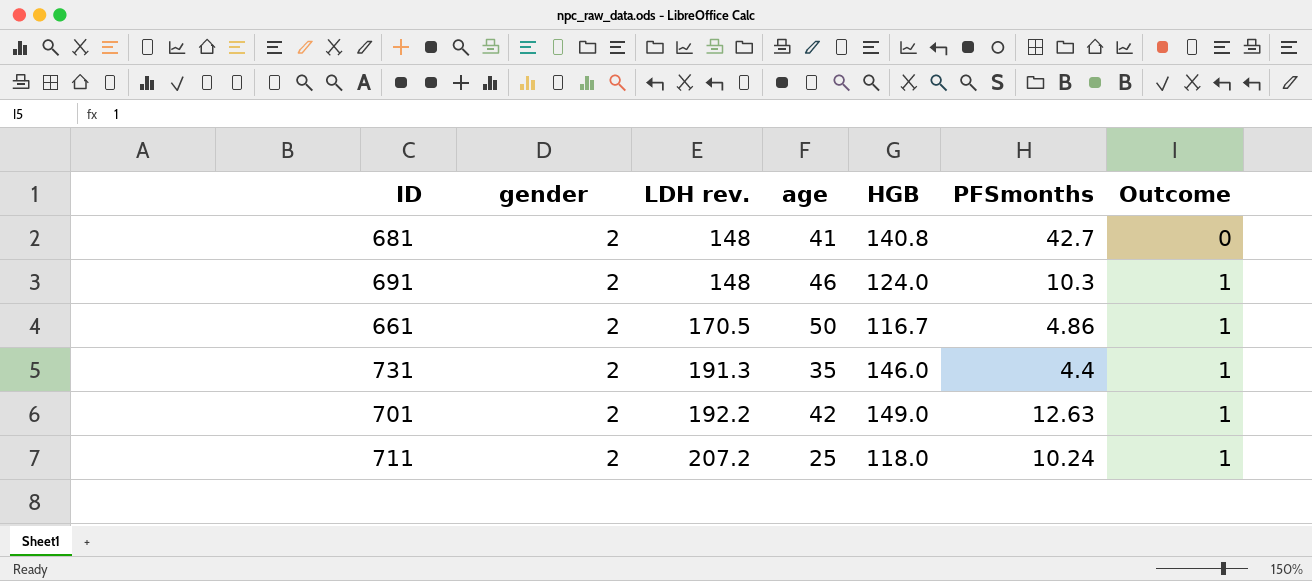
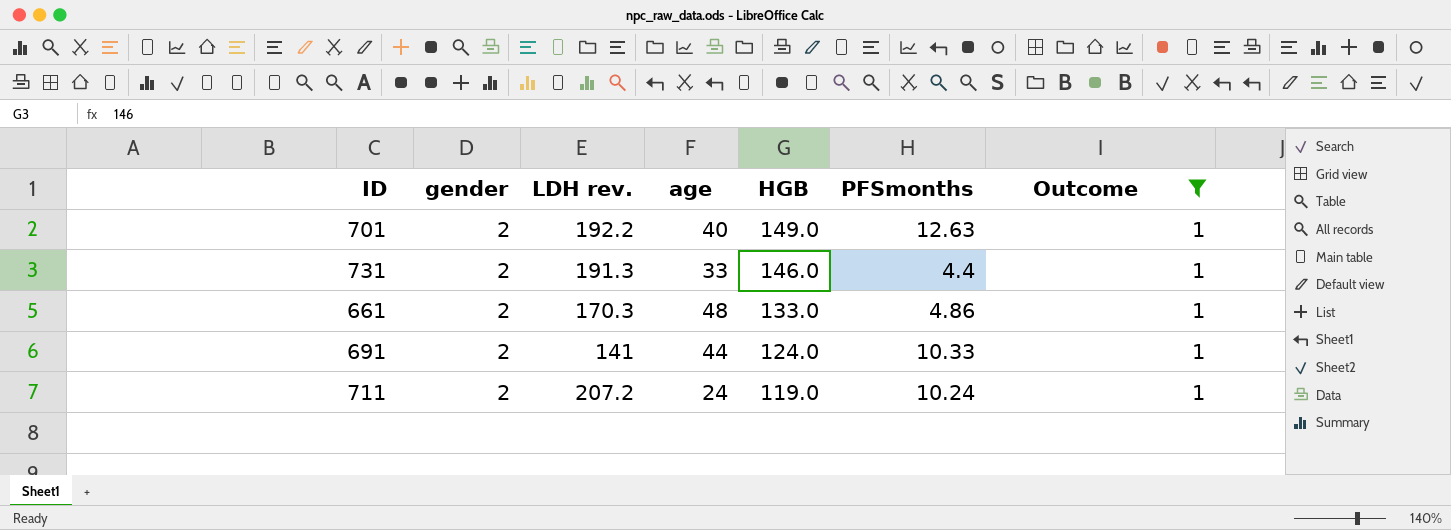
filter: none -> Outcome = 1
row order: LDH rev. ascending -> HGB descending
701 | age: 42 -> 40
731 | age: 35 -> 33
661 | LDH rev.: 170.5 -> 170.3
661 | age: 50 -> 48
661 | HGB: 116.7 -> 133.0
691 | LDH rev.: 148 -> 141
691 | age: 46 -> 44
691 | PFSmonths: 10.3 -> 10.33
711 | age: 25 -> 24
711 | HGB: 118.0 -> 119.0

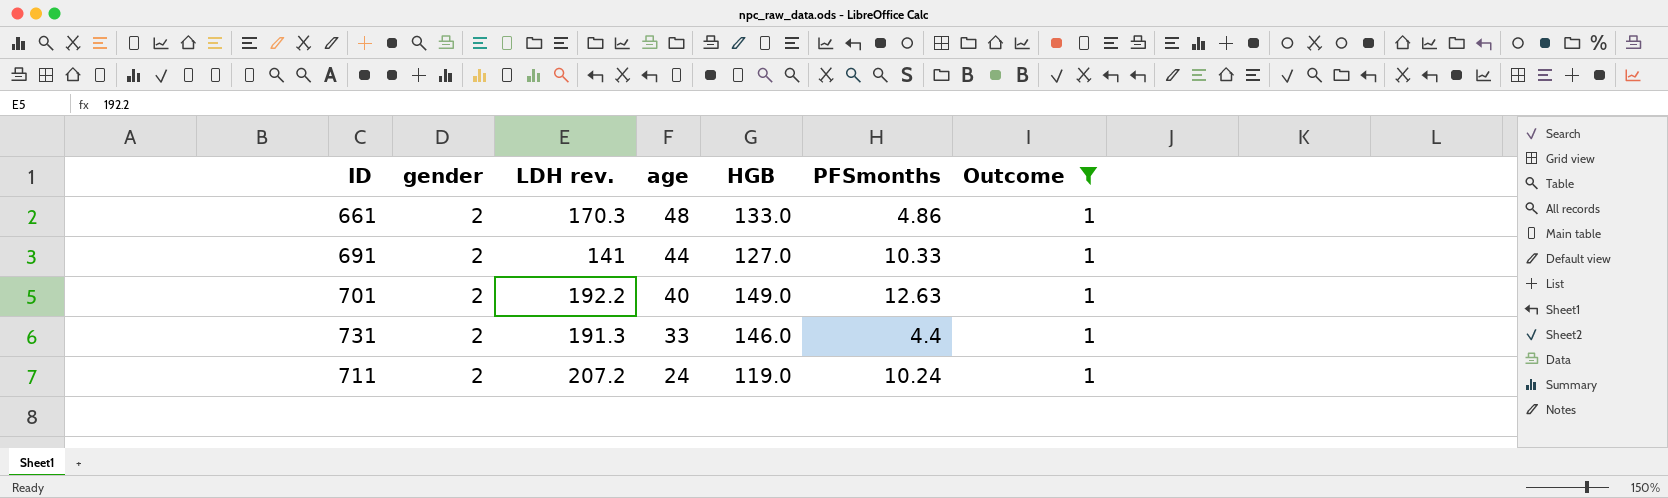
row order: HGB descending -> age descending
691 | HGB: 124.0 -> 127.0

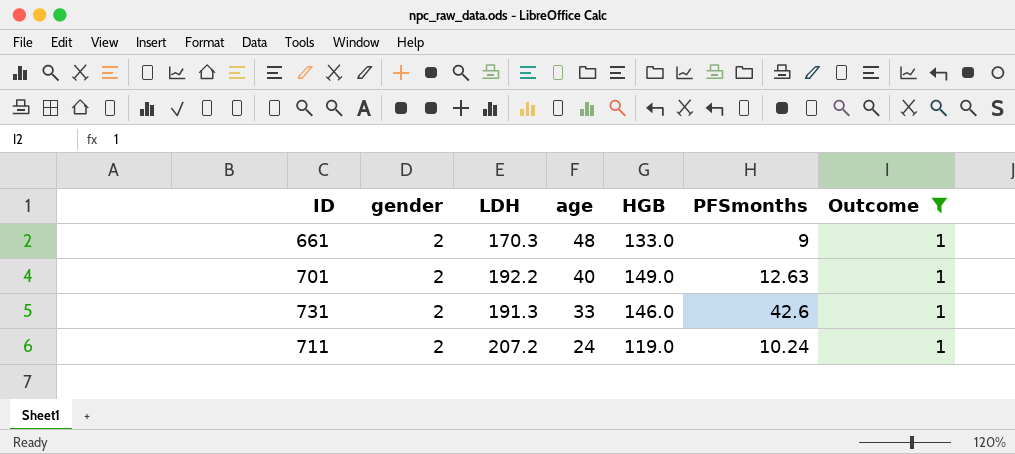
column name: LDH rev. -> LDH
row 691: 2 | 141 | 44 | 127.0 | 10.33 | 1 -> none
661 | PFSmonths: 4.86 -> 9
731 | PFSmonths: 4.4 -> 42.6

